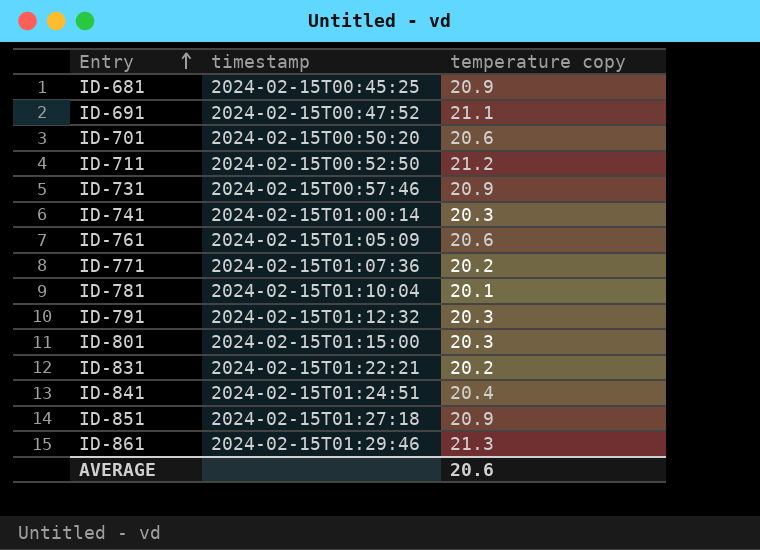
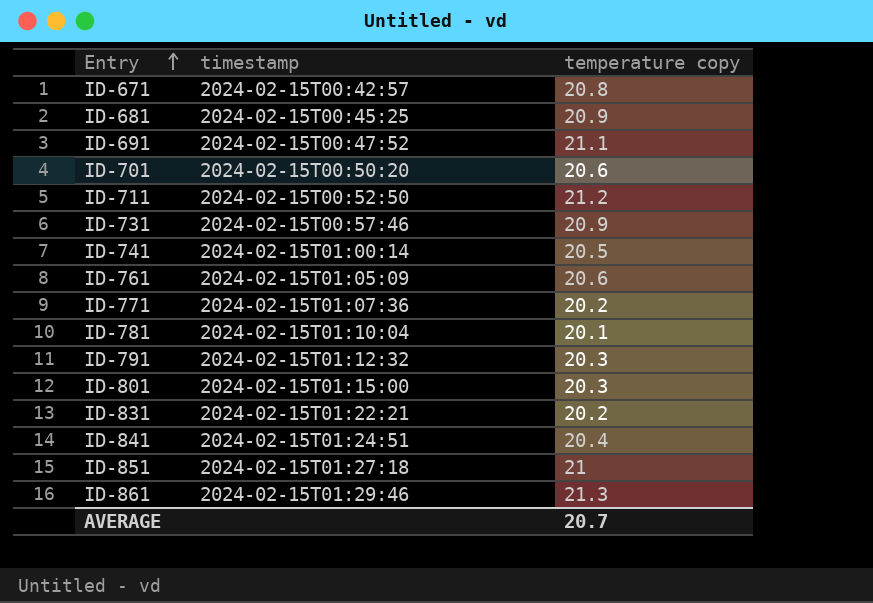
row ID-671: none -> 2024-02-15T00:42:57 | 20.8
ID-741 | temperature copy: 20.3 -> 20.5
ID-851 | temperature copy: 20.9 -> 21
AVERAGE | temperature copy: 20.6 -> 20.7

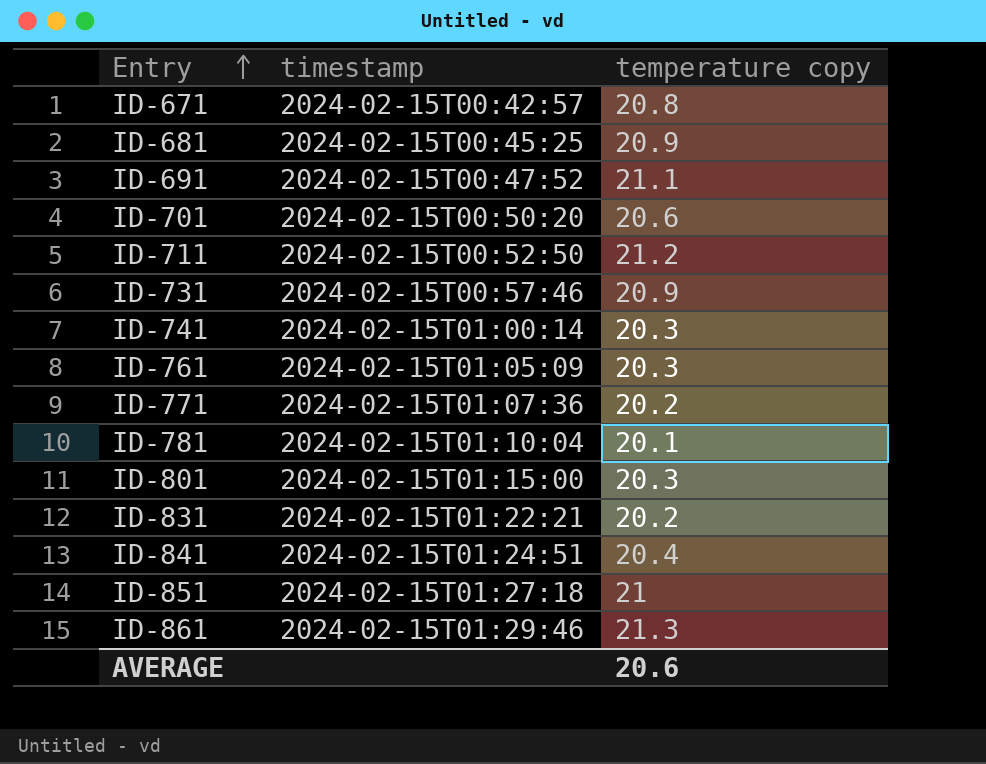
row ID-791: 2024-02-15T01:12:32 | 20.3 -> none
ID-741 | temperature copy: 20.5 -> 20.3
ID-761 | temperature copy: 20.6 -> 20.3
AVERAGE | temperature copy: 20.7 -> 20.6

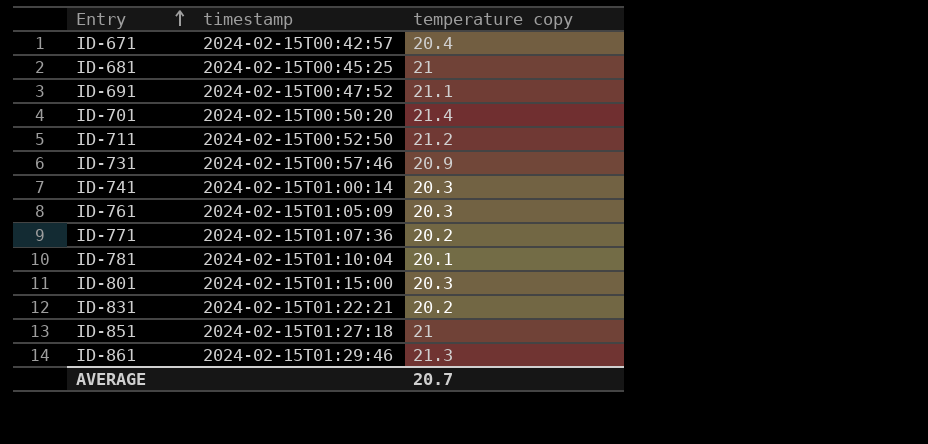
row ID-841: 2024-02-15T01:24:51 | 20.4 -> none
ID-671 | temperature copy: 20.8 -> 20.4
ID-681 | temperature copy: 20.9 -> 21
ID-701 | temperature copy: 20.6 -> 21.4
AVERAGE | temperature copy: 20.6 -> 20.7

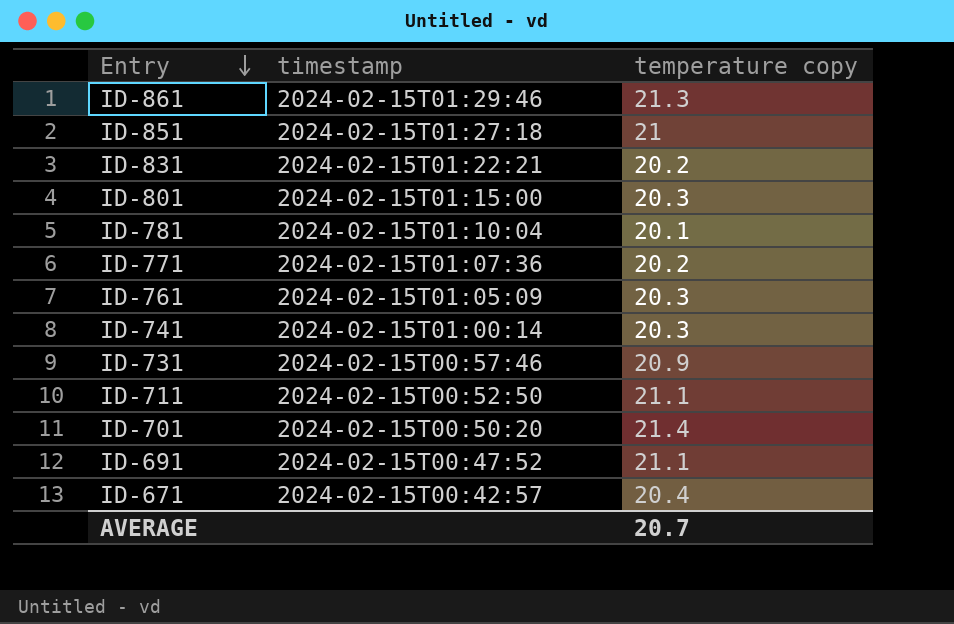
row order: Entry ascending -> Entry descending
row ID-681: 2024-02-15T00:45:25 | 21 -> none
ID-711 | temperature copy: 21.2 -> 21.1

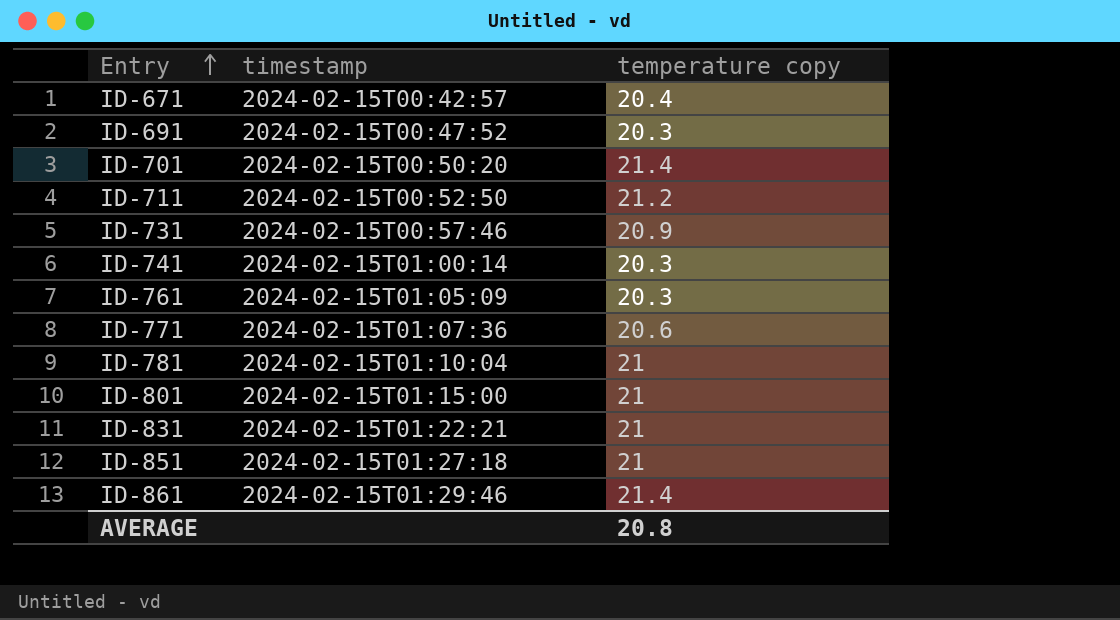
row order: Entry descending -> Entry ascending
ID-691 | temperature copy: 21.1 -> 20.3
ID-711 | temperature copy: 21.1 -> 21.2
ID-771 | temperature copy: 20.2 -> 20.6
ID-781 | temperature copy: 20.1 -> 21
ID-801 | temperature copy: 20.3 -> 21
ID-831 | temperature copy: 20.2 -> 21
ID-861 | temperature copy: 21.3 -> 21.4
AVERAGE | temperature copy: 20.7 -> 20.8

